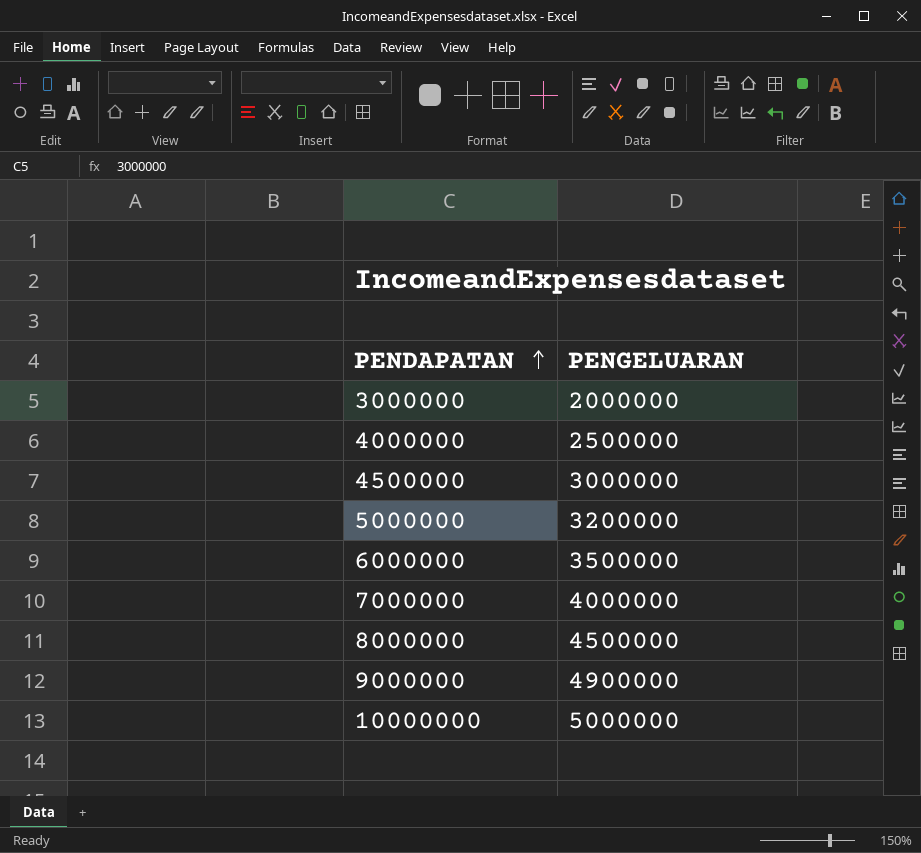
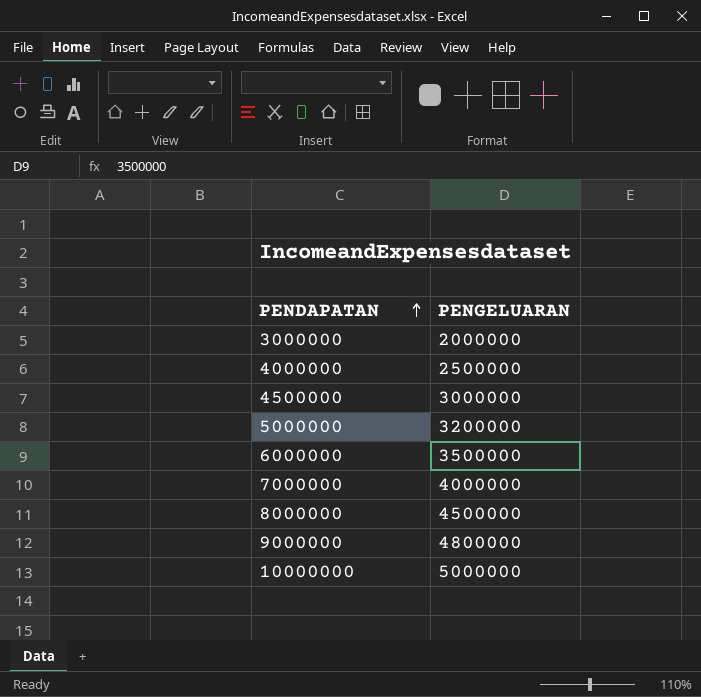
9000000 | PENGELUARAN: 4900000 -> 4800000

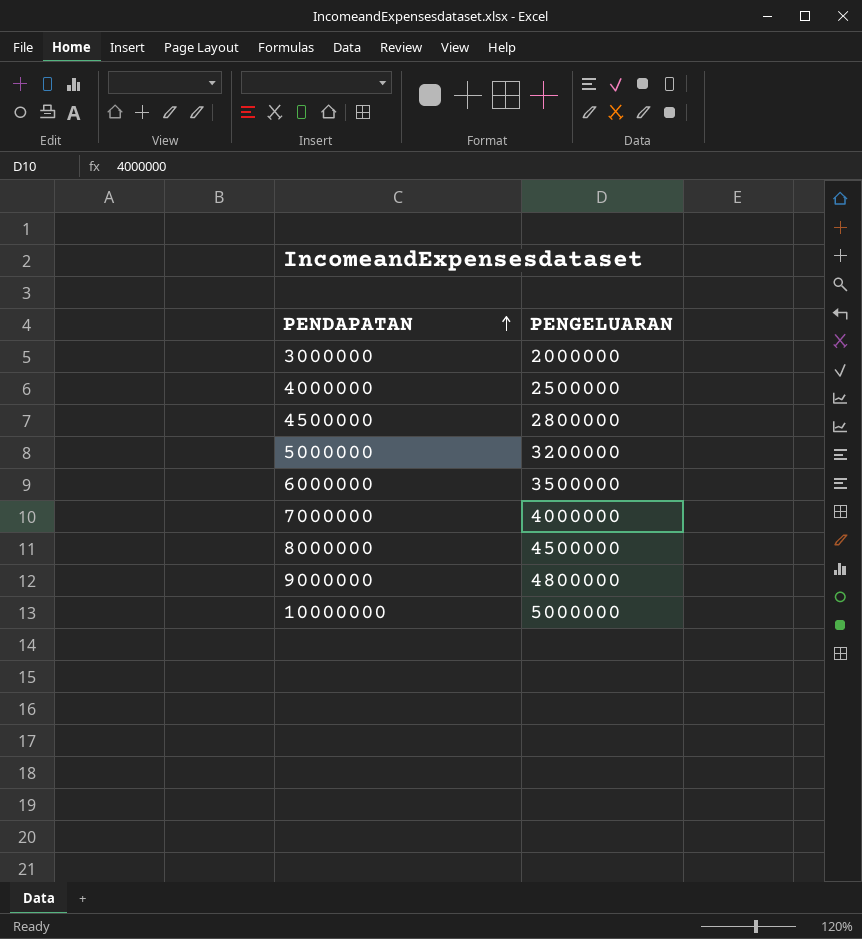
4500000 | PENGELUARAN: 3000000 -> 2800000

